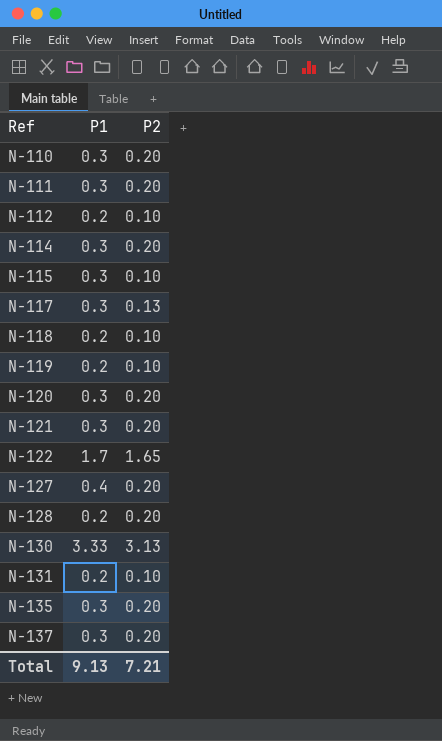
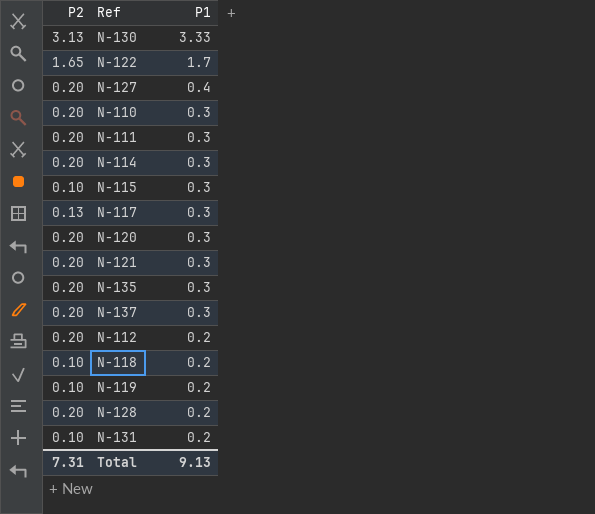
row order: Ref ascending -> P1 descending
column P2 | position: 3 -> 1
N-112 | P2: 0.10 -> 0.20
Total | P2: 7.21 -> 7.31

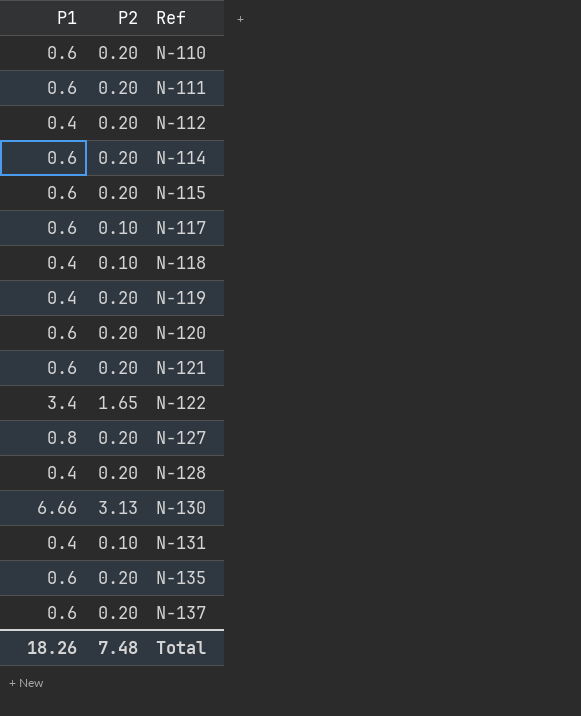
row order: P1 descending -> Ref ascending
column P1 | position: 3 -> 1
N-110 | P1: 0.3 -> 0.6
N-111 | P1: 0.3 -> 0.6
N-112 | P1: 0.2 -> 0.4
N-114 | P1: 0.3 -> 0.6
N-115 | P1: 0.3 -> 0.6
N-115 | P2: 0.10 -> 0.20
N-117 | P1: 0.3 -> 0.6
N-117 | P2: 0.13 -> 0.10
N-118 | P1: 0.2 -> 0.4
N-119 | P1: 0.2 -> 0.4
N-119 | P2: 0.10 -> 0.20
N-120 | P1: 0.3 -> 0.6
N-121 | P1: 0.3 -> 0.6
N-122 | P1: 1.7 -> 3.4
N-127 | P1: 0.4 -> 0.8
N-128 | P1: 0.2 -> 0.4
N-130 | P1: 3.33 -> 6.66
N-131 | P1: 0.2 -> 0.4
N-135 | P1: 0.3 -> 0.6
N-137 | P1: 0.3 -> 0.6
Total | P1: 9.13 -> 18.26
Total | P2: 7.31 -> 7.48

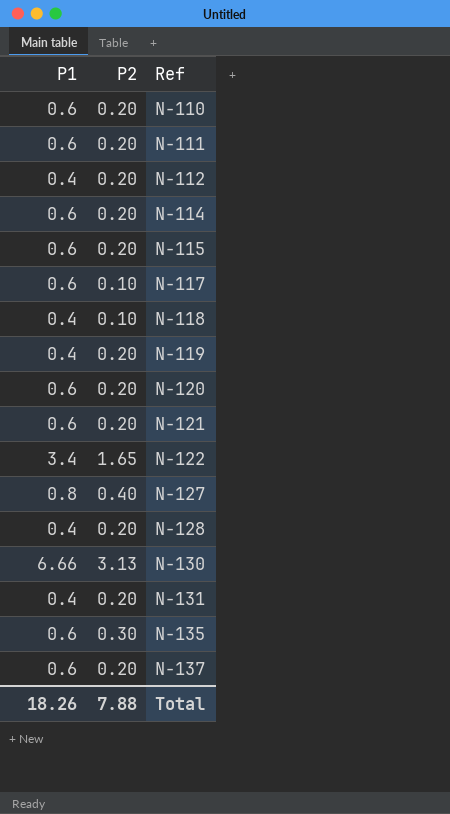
N-127 | P2: 0.20 -> 0.40
N-131 | P2: 0.10 -> 0.20
N-135 | P2: 0.20 -> 0.30
Total | P2: 7.48 -> 7.88

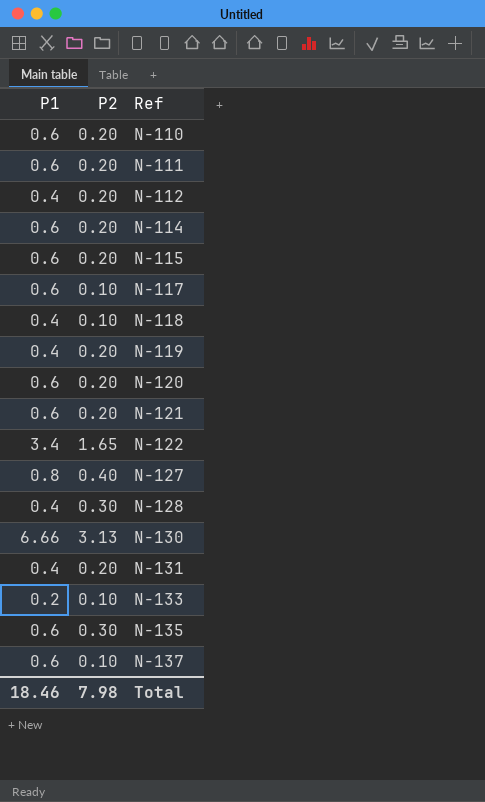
N-128 | P2: 0.20 -> 0.30
row N-133: none -> 0.2 | 0.10
N-137 | P2: 0.20 -> 0.10
Total | P1: 18.26 -> 18.46
Total | P2: 7.88 -> 7.98

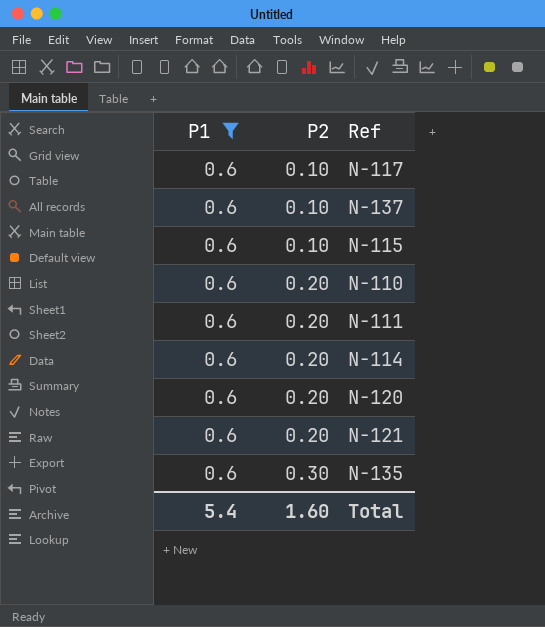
filter: none -> P1 = 0.6
row order: Ref ascending -> P2 ascending
N-115 | P2: 0.20 -> 0.10
Total | P1: 18.46 -> 5.4
Total | P2: 7.98 -> 1.60

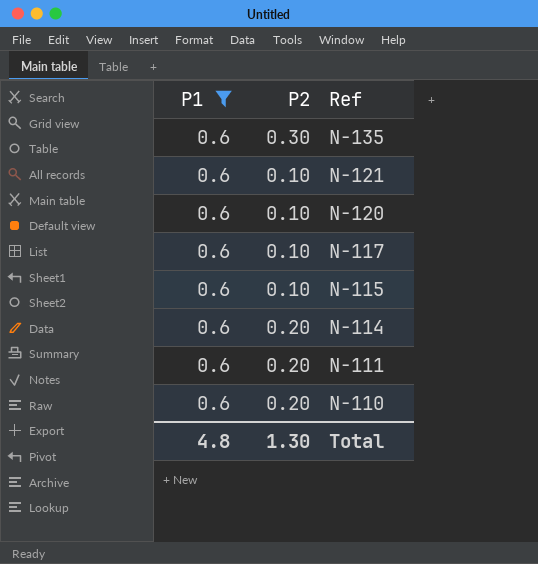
row order: P2 ascending -> Ref descending
row N-137: 0.6 | 0.10 -> none
N-121 | P2: 0.20 -> 0.10
N-120 | P2: 0.20 -> 0.10
Total | P1: 5.4 -> 4.8
Total | P2: 1.60 -> 1.30

